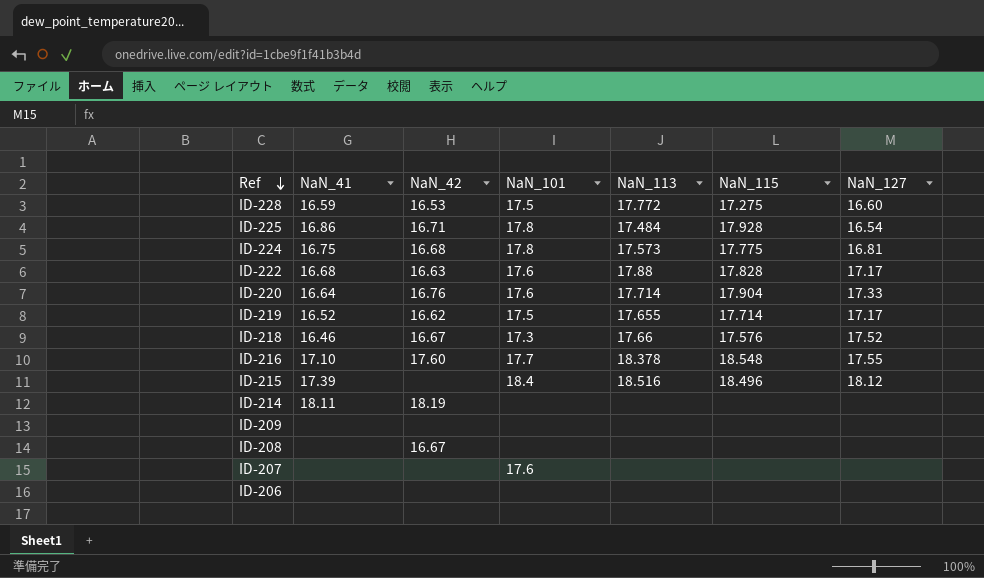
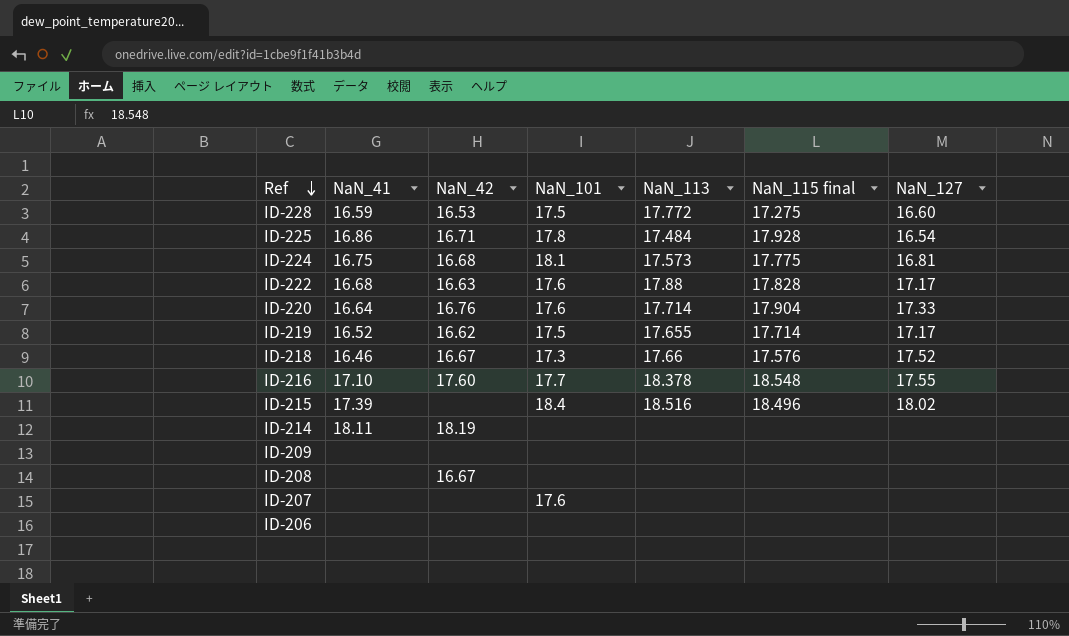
column name: NaN_115 -> NaN_115 final
ID-224 | NaN_101: 17.8 -> 18.1
ID-215 | NaN_127: 18.12 -> 18.02

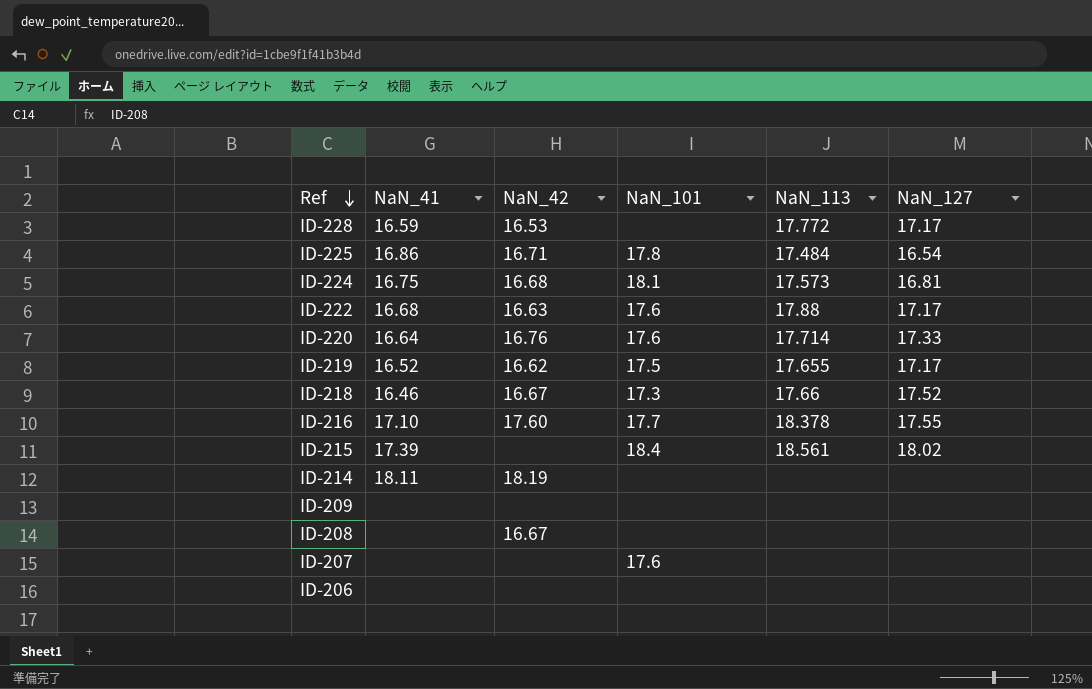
column NaN_115 final | position: 6 -> none
ID-228 | NaN_101: 17.5 -> none
ID-228 | NaN_127: 16.60 -> 17.17
ID-215 | NaN_113: 18.516 -> 18.561

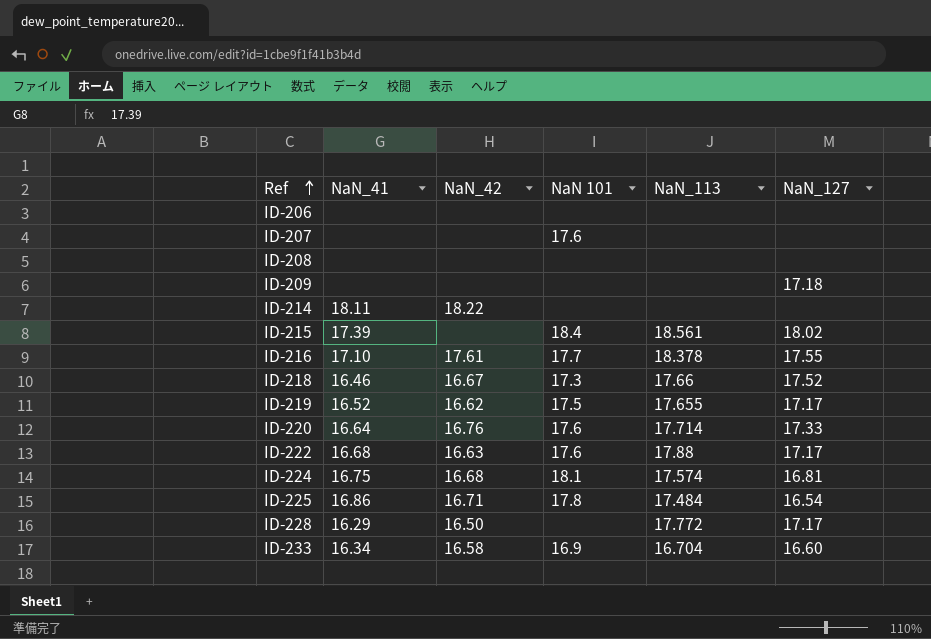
row order: Ref descending -> Ref ascending
column name: NaN_101 -> NaN 101
ID-208 | NaN_42: 16.67 -> none
ID-209 | NaN_127: none -> 17.18
ID-214 | NaN_42: 18.19 -> 18.22
ID-216 | NaN_42: 17.60 -> 17.61
ID-224 | NaN_113: 17.573 -> 17.574
ID-228 | NaN_41: 16.59 -> 16.29
ID-228 | NaN_42: 16.53 -> 16.50
row ID-233: none -> 16.34 | 16.58 | 16.9 | 16.704 | 16.60

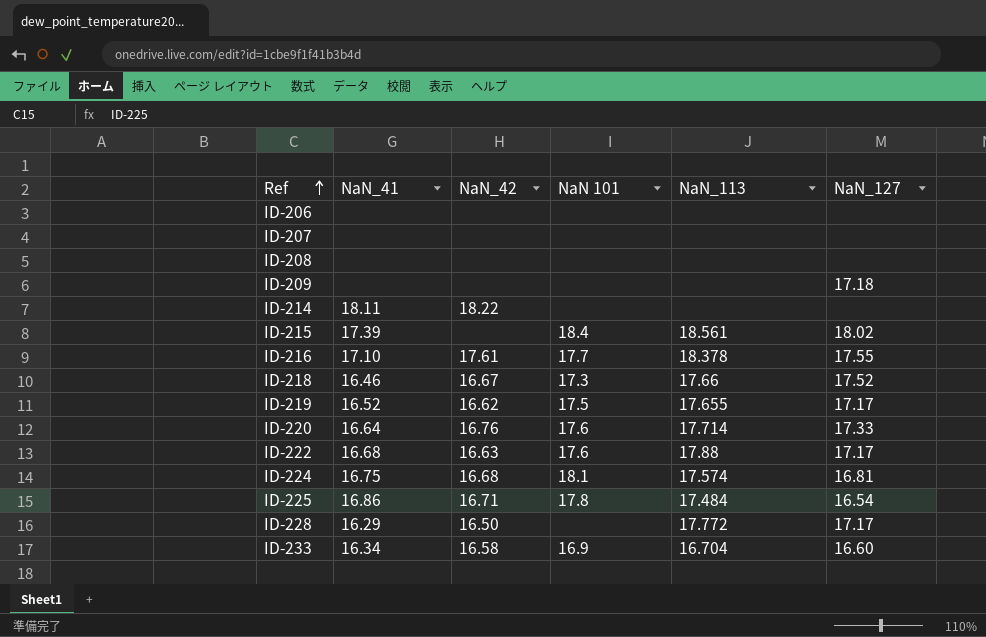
ID-207 | NaN 101: 17.6 -> none

